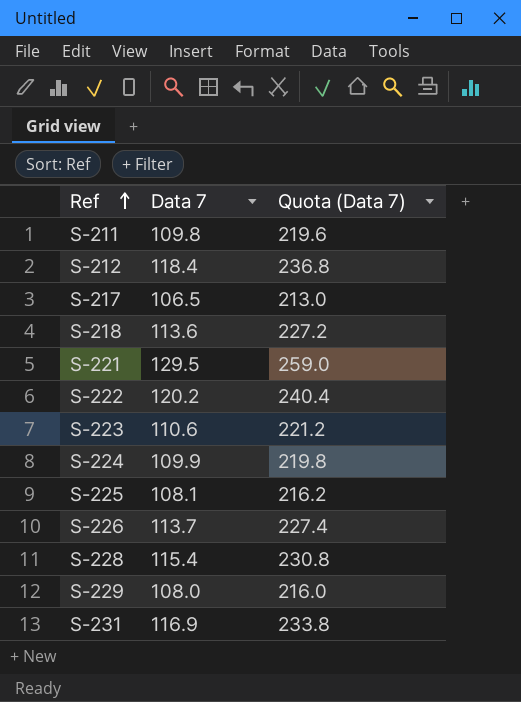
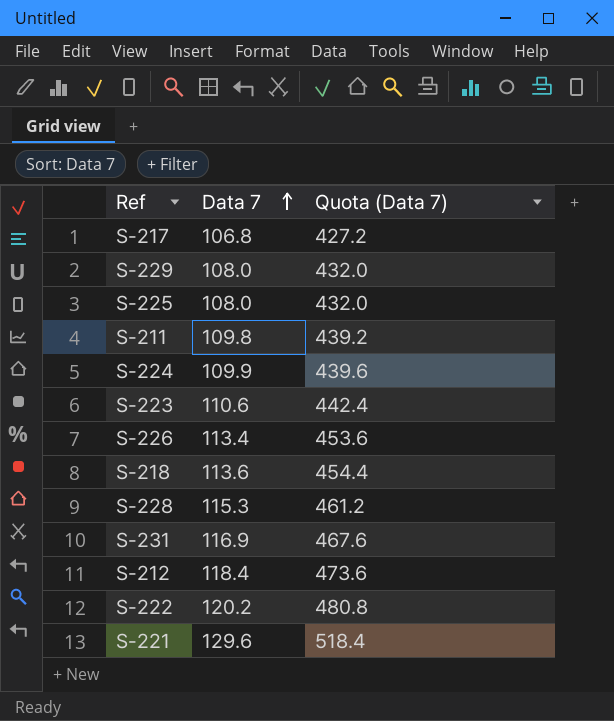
row order: Ref ascending -> Data 7 ascending
column Quota (Data 7) | formula: [Data 7] * 2 -> [Data 7] * 4
S-217 | Data 7: 106.5 -> 106.8
S-225 | Data 7: 108.1 -> 108.0
S-226 | Data 7: 113.7 -> 113.4
S-228 | Data 7: 115.4 -> 115.3
S-221 | Data 7: 129.5 -> 129.6

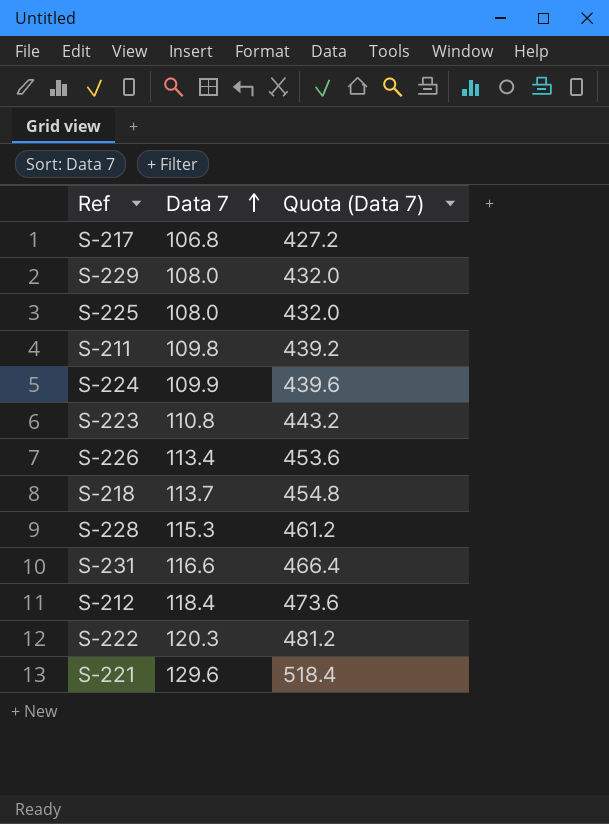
S-223 | Data 7: 110.6 -> 110.8
S-223 | Quota (Data 7): 442.4 -> 443.2
S-218 | Data 7: 113.6 -> 113.7
S-218 | Quota (Data 7): 454.4 -> 454.8
S-231 | Data 7: 116.9 -> 116.6
S-231 | Quota (Data 7): 467.6 -> 466.4
S-222 | Data 7: 120.2 -> 120.3
S-222 | Quota (Data 7): 480.8 -> 481.2

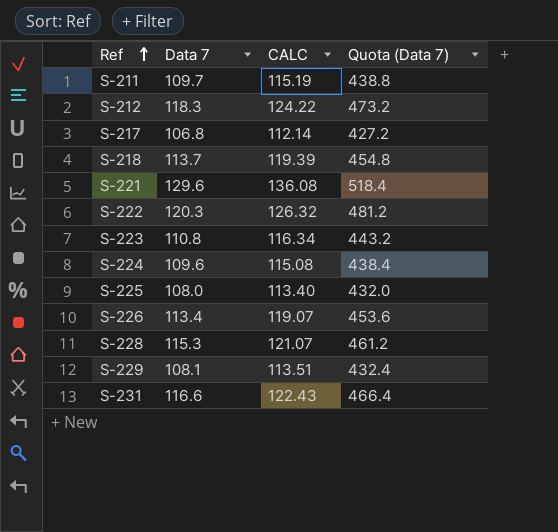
row order: Data 7 ascending -> Ref ascending
column CALC | formula: none -> [Data 7] * 1.05
S-211 | Data 7: 109.8 -> 109.7
S-211 | Quota (Data 7): 439.2 -> 438.8
S-212 | Data 7: 118.4 -> 118.3
S-212 | Quota (Data 7): 473.6 -> 473.2
S-224 | Data 7: 109.9 -> 109.6
S-224 | Quota (Data 7): 439.6 -> 438.4
S-229 | Data 7: 108.0 -> 108.1
S-229 | Quota (Data 7): 432.0 -> 432.4

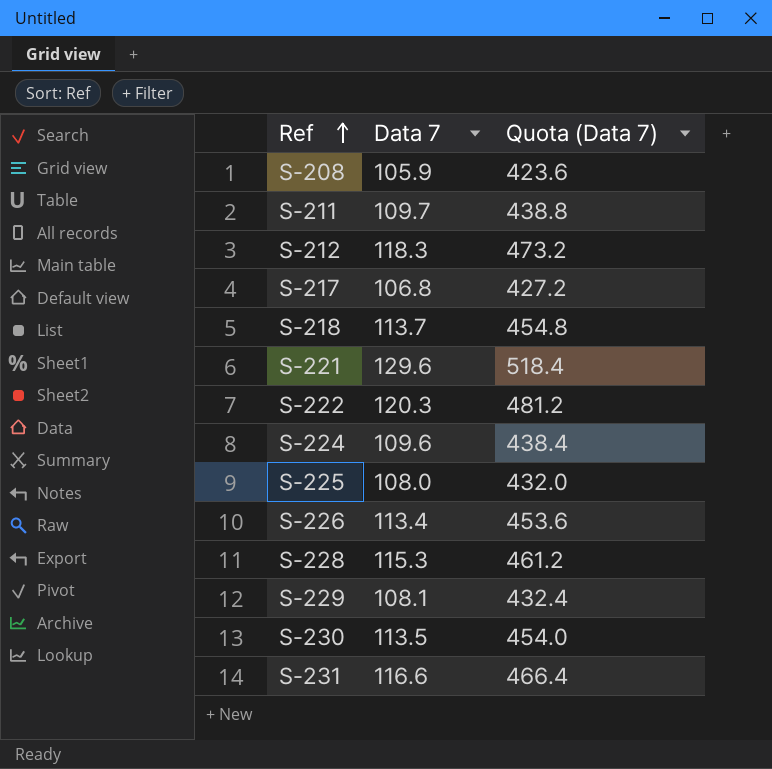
column CALC | formula: [Data 7] * 1.05 -> none
row S-223: 110.8 | 116.34 | 443.2 -> none
row S-208: none -> 105.9 | 423.6
row S-230: none -> 113.5 | 454.0

